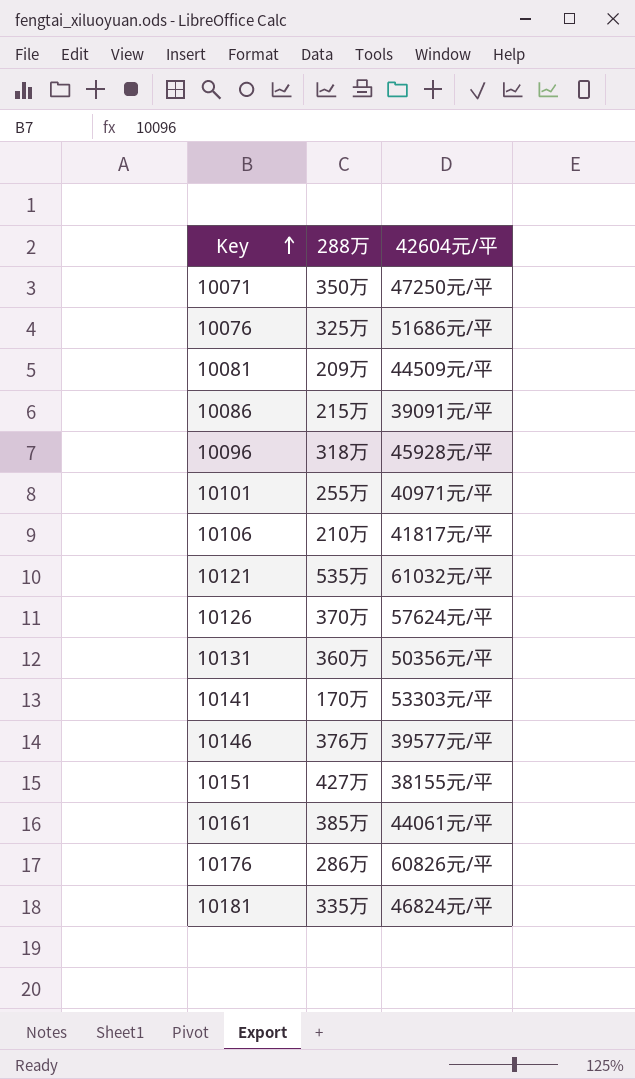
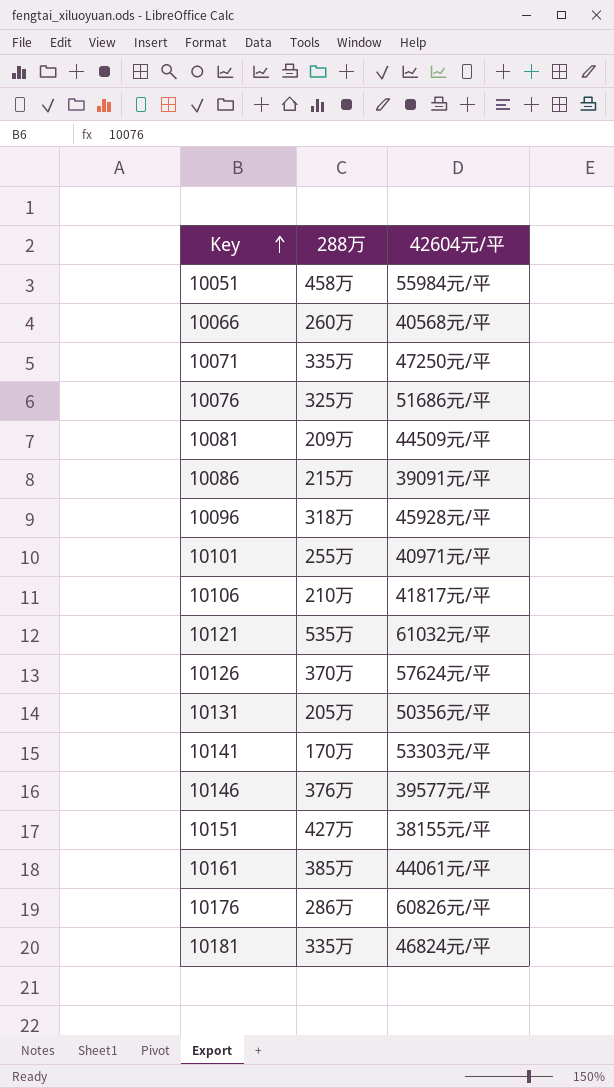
row 10051: none -> 458万 | 55984元/平
row 10066: none -> 260万 | 40568元/平
10071 | 288万: 350万 -> 335万
10131 | 288万: 360万 -> 205万

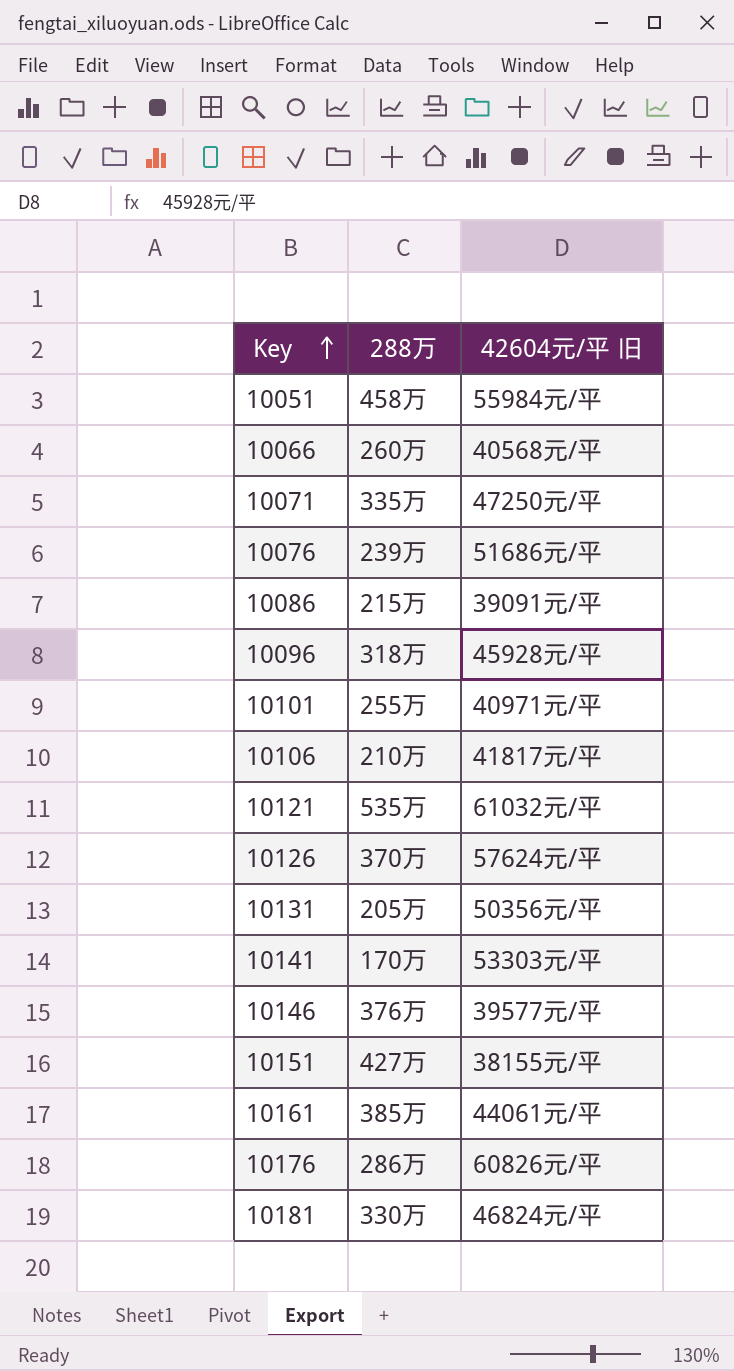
column name: 42604元/平 -> 42604元/平 旧
row 10081: 209万 | 44509元/平 -> none
10076 | 288万: 325万 -> 239万
10181 | 288万: 335万 -> 330万

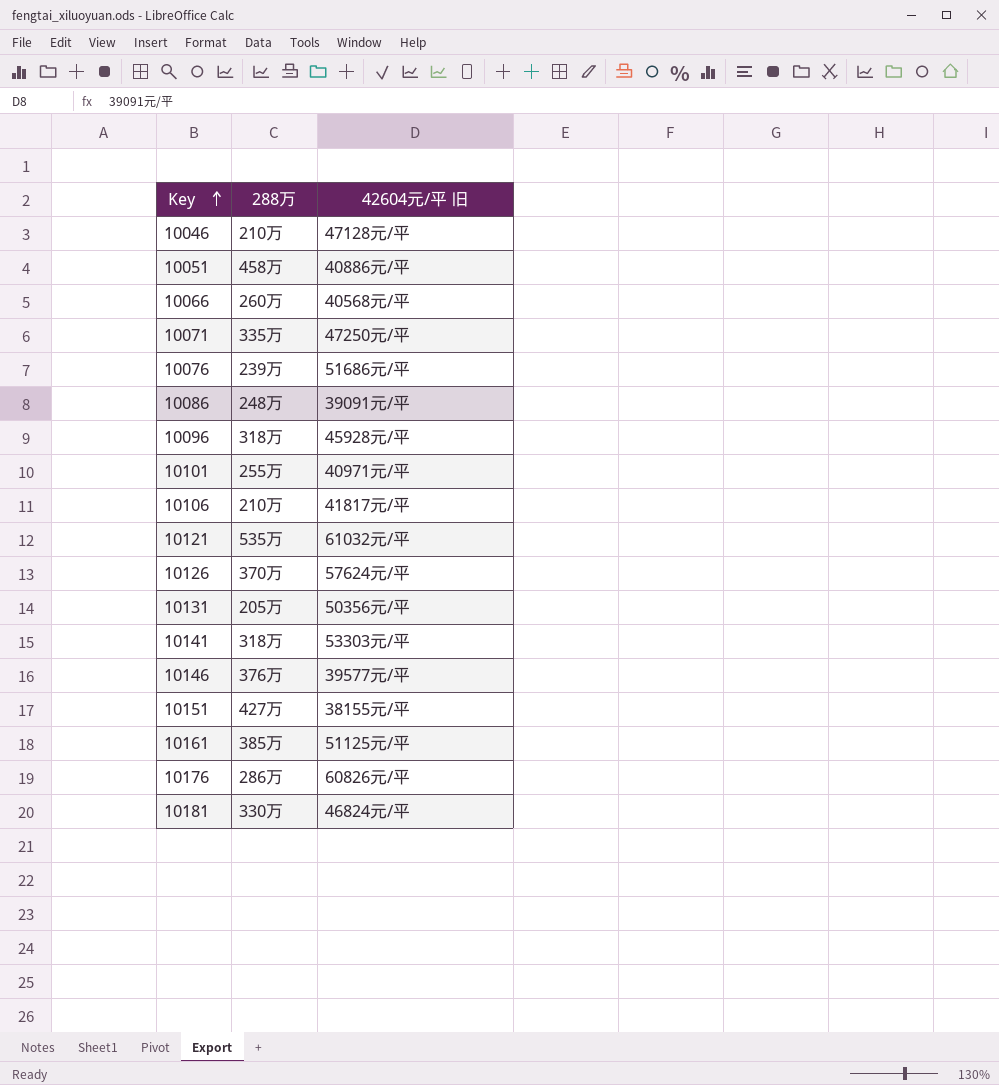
row 10046: none -> 210万 | 47128元/平
10051 | 42604元/平 旧: 55984元/平 -> 40886元/平
10086 | 288万: 215万 -> 248万
10141 | 288万: 170万 -> 318万
10161 | 42604元/平 旧: 44061元/平 -> 51125元/平

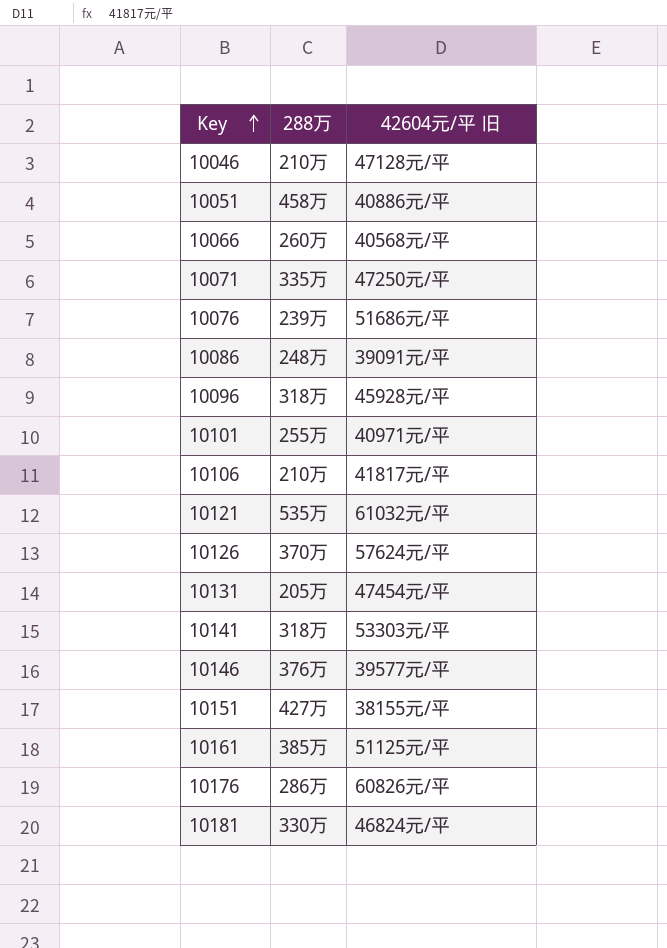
10131 | 42604元/平 旧: 50356元/平 -> 47454元/平

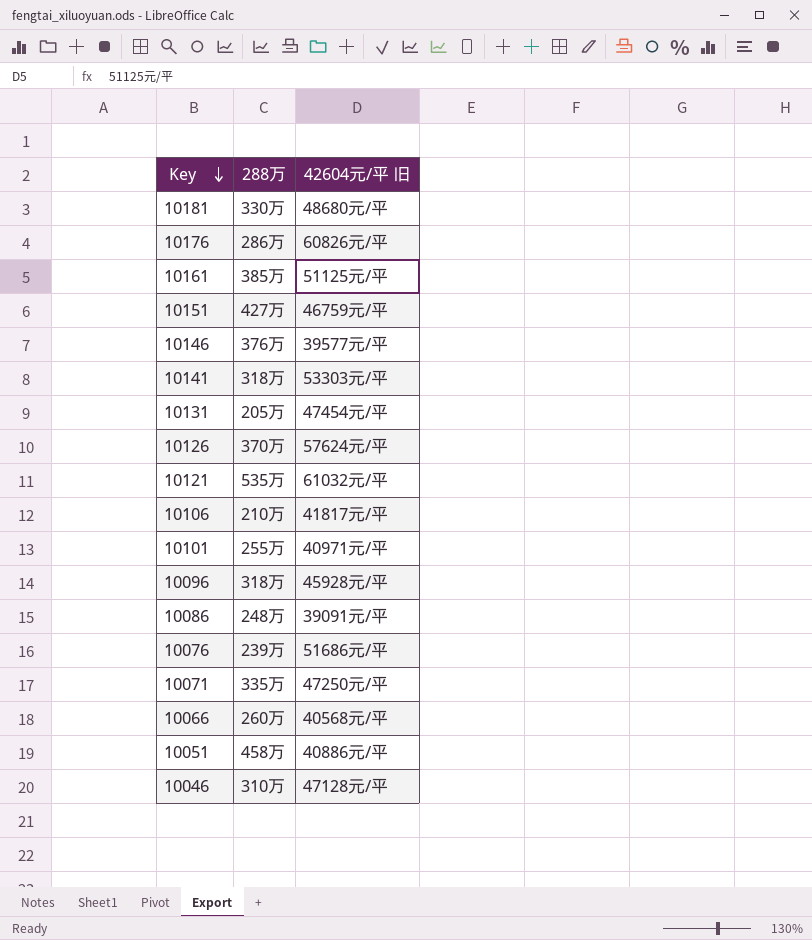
row order: Key ascending -> Key descending
10181 | 42604元/平 旧: 46824元/平 -> 48680元/平
10151 | 42604元/平 旧: 38155元/平 -> 46759元/平
10046 | 288万: 210万 -> 310万

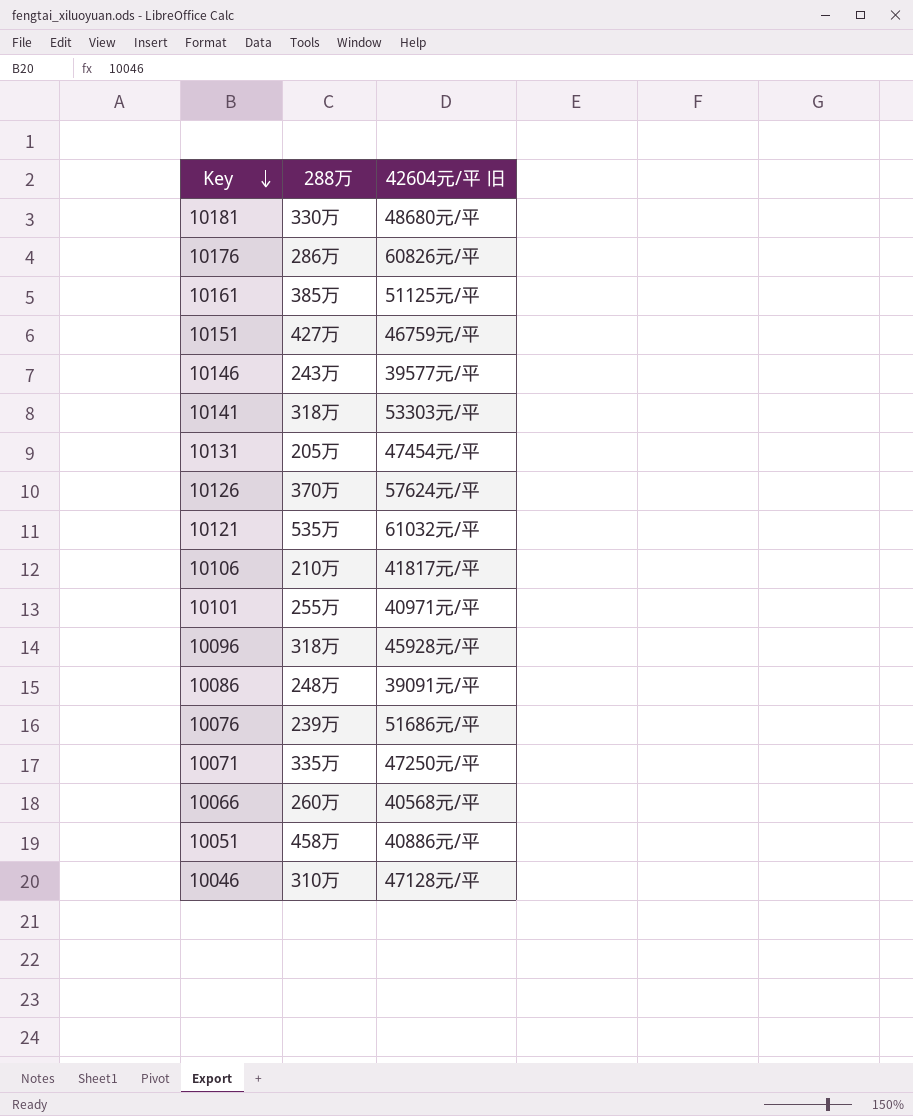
10146 | 288万: 376万 -> 243万

